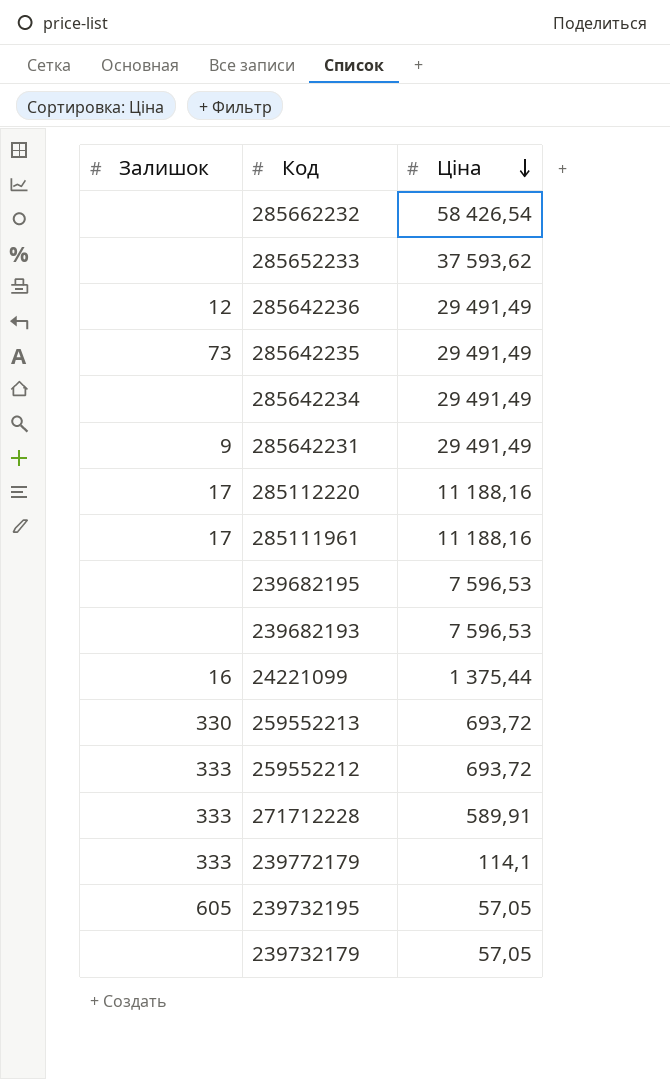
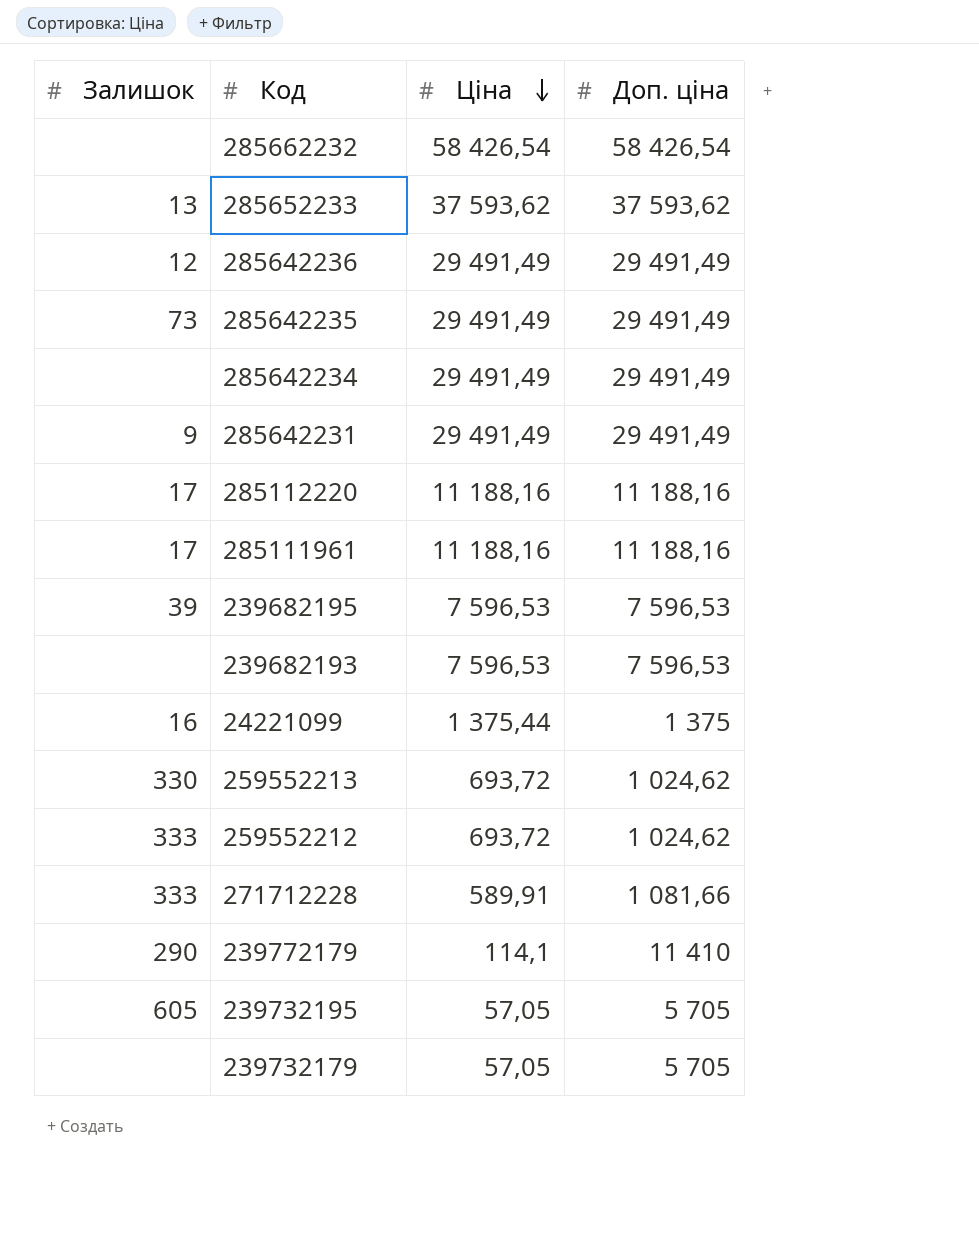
column Доп. ціна | position: none -> 4
285652233 | Залишок: none -> 13
239682195 | Залишок: none -> 39
239772179 | Залишок: 333 -> 290

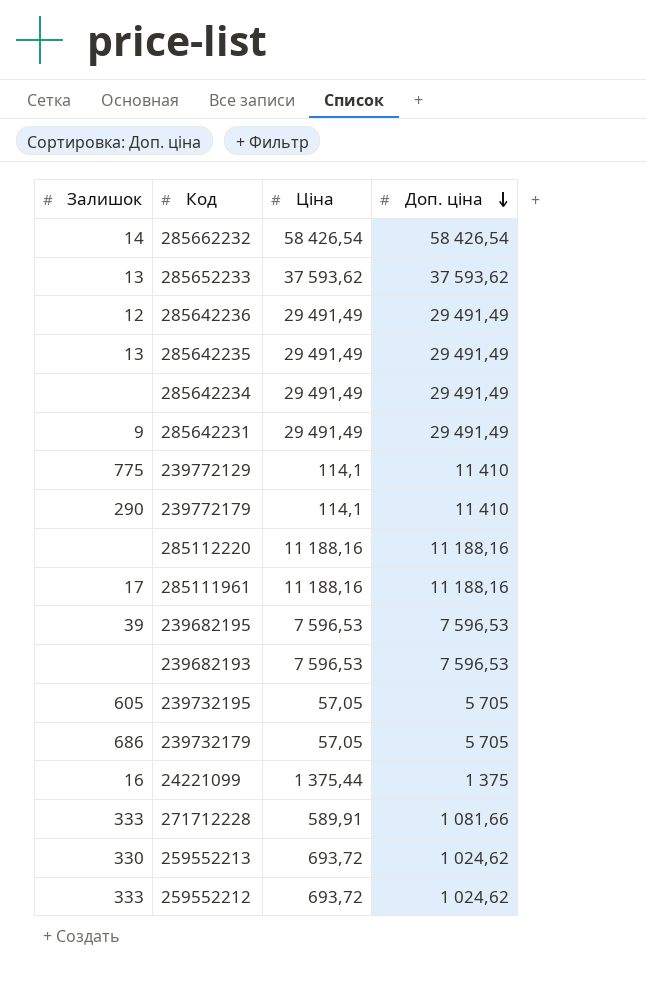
row order: Ціна descending -> Доп. ціна descending
285662232 | Залишок: none -> 14
285642235 | Залишок: 73 -> 13
row 239772129: none -> 775 | 114,1 | 11 410
285112220 | Залишок: 17 -> none
239732179 | Залишок: none -> 686

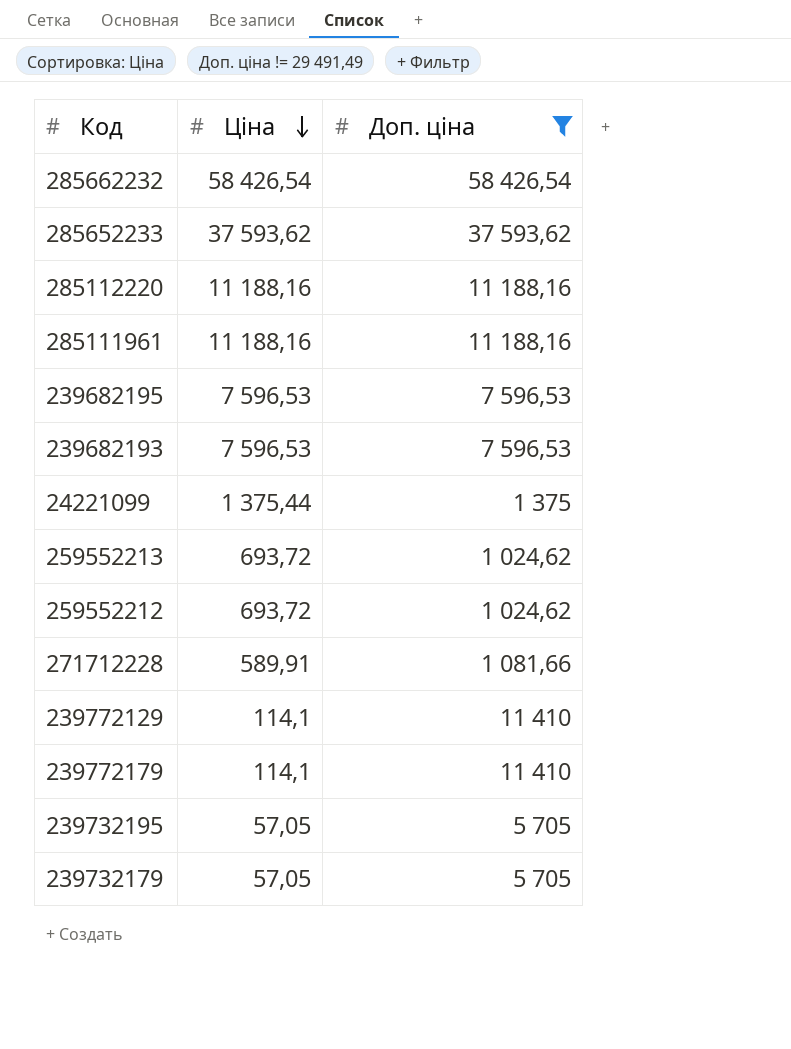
filter: none -> Доп. ціна != 29 491,49
row order: Доп. ціна descending -> Ціна descending
column Залишок | position: 1 -> none

